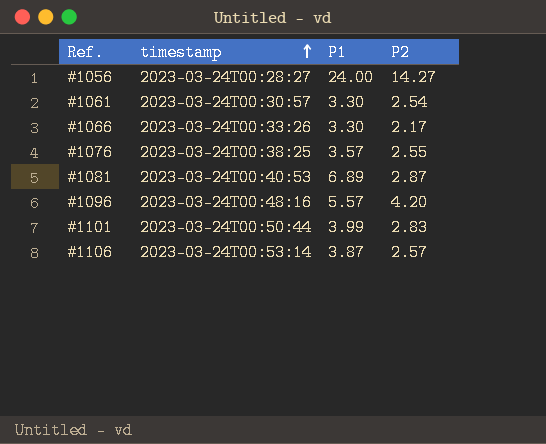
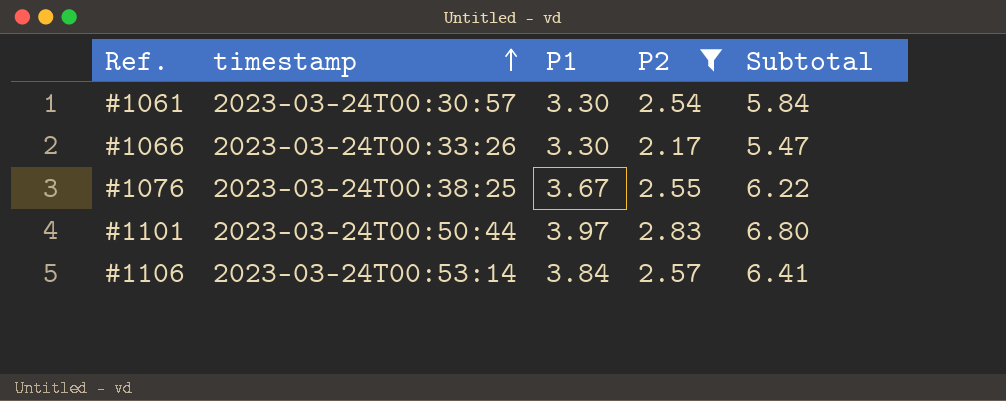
filter: none -> P2 <= 2.83
column Subtotal | formula: none -> [P1] + [P2]
#1076 | P1: 3.57 -> 3.67
#1101 | P1: 3.99 -> 3.97
#1106 | P1: 3.87 -> 3.84

